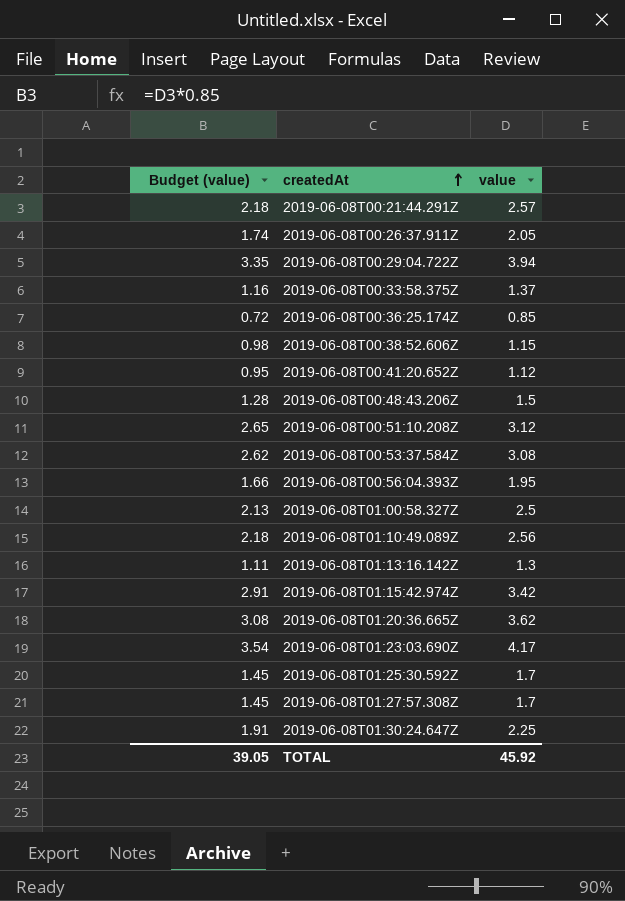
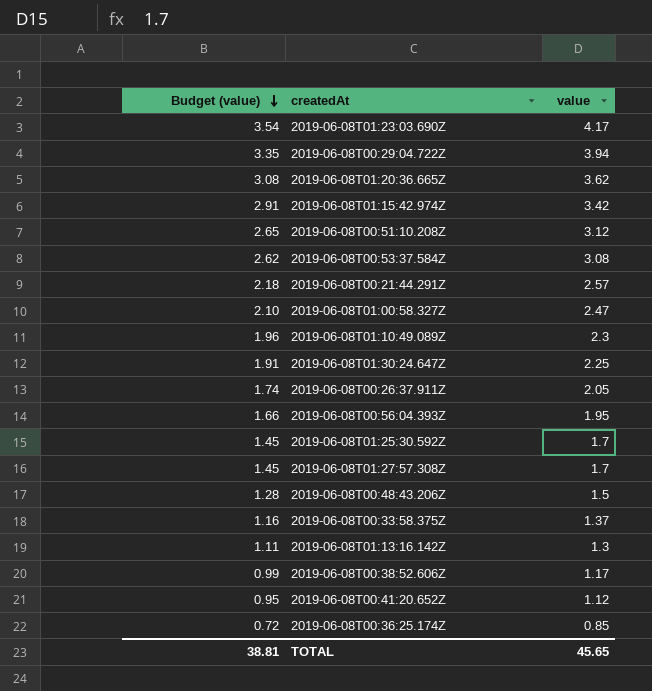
row order: createdAt ascending -> Budget (value) descending
2019-06-08T01:00:58.327Z | Budget (value): 2.13 -> 2.10
2019-06-08T01:00:58.327Z | value: 2.5 -> 2.47
2019-06-08T01:10:49.089Z | Budget (value): 2.18 -> 1.96
2019-06-08T01:10:49.089Z | value: 2.56 -> 2.3
2019-06-08T00:38:52.606Z | Budget (value): 0.98 -> 0.99
2019-06-08T00:38:52.606Z | value: 1.15 -> 1.17
TOTAL | Budget (value): 39.05 -> 38.81
TOTAL | value: 45.92 -> 45.65

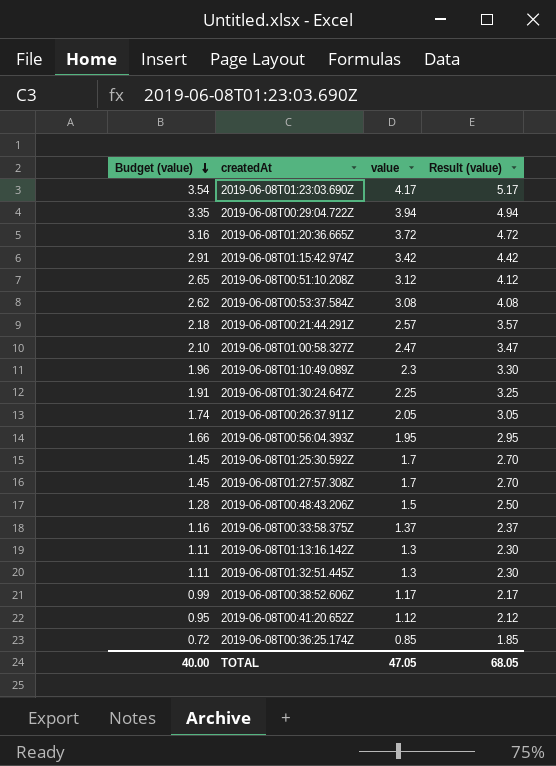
column Result (value) | formula: none -> [value] + 1
2019-06-08T01:20:36.665Z | Budget (value): 3.08 -> 3.16
2019-06-08T01:20:36.665Z | value: 3.62 -> 3.72
row 2019-06-08T01:32:51.445Z: none -> 1.11 | 1.3 | 2.30
TOTAL | Budget (value): 38.81 -> 40.00
TOTAL | value: 45.65 -> 47.05

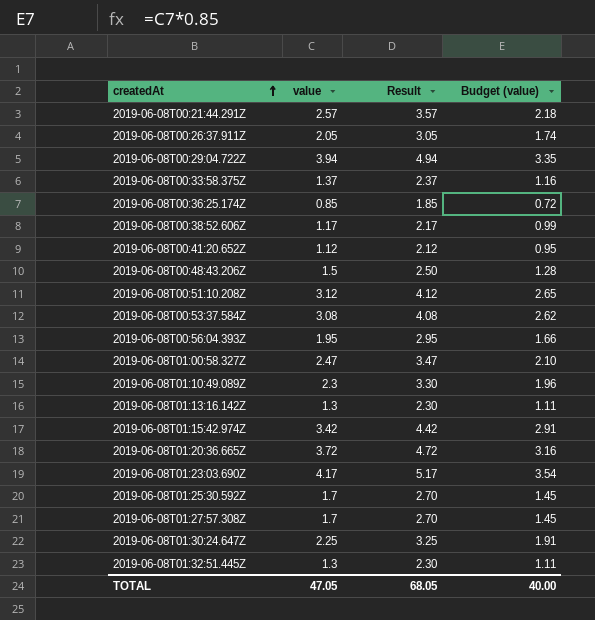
row order: Budget (value) descending -> createdAt ascending
column name: Result (value) -> Result
column Budget (value) | position: 1 -> 4

